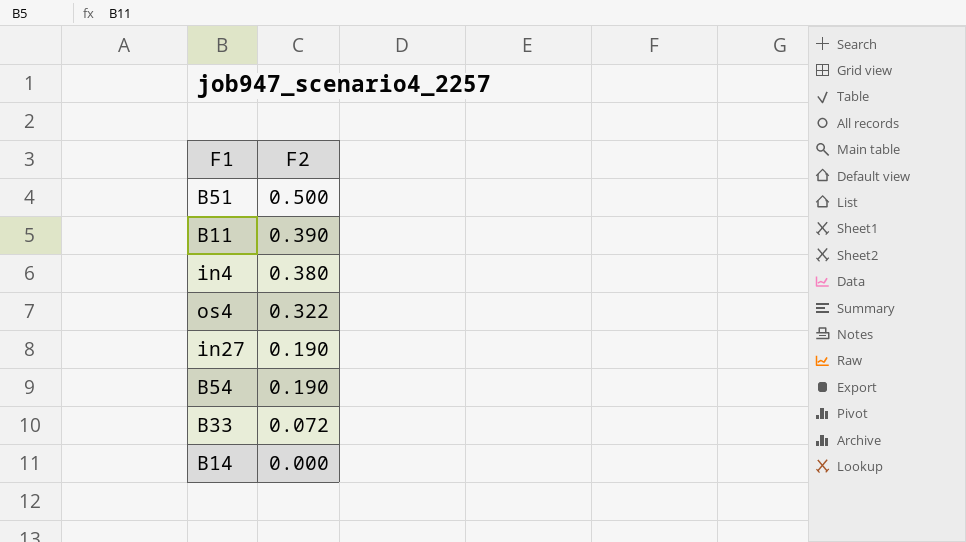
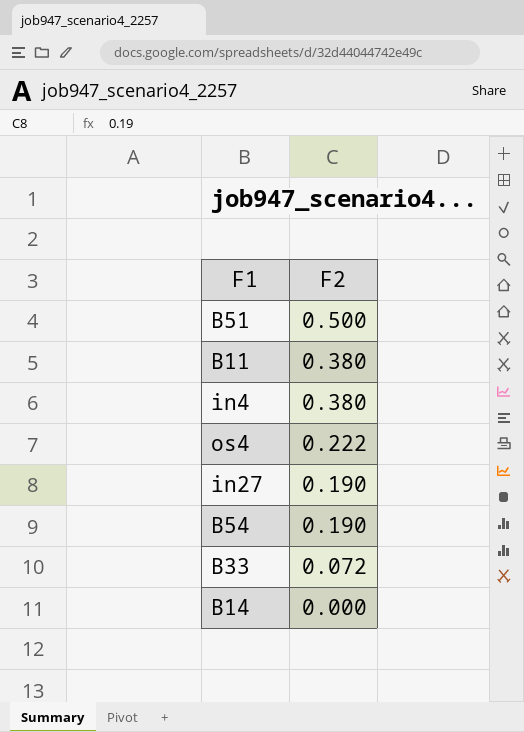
B11 | F2: 0.390 -> 0.380
os4 | F2: 0.322 -> 0.222

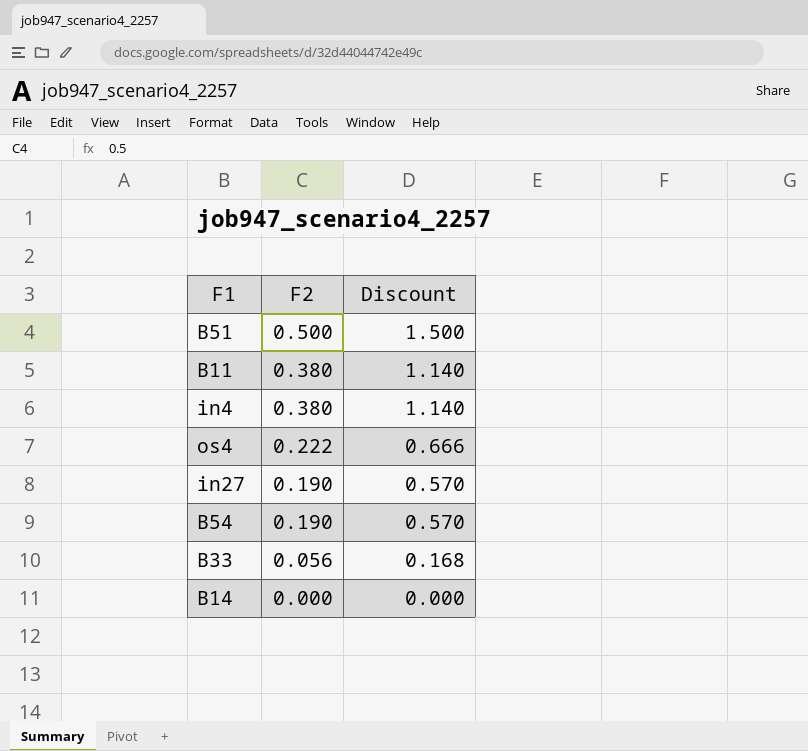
column Discount | formula: none -> [F2] * 3
B33 | F2: 0.072 -> 0.056

